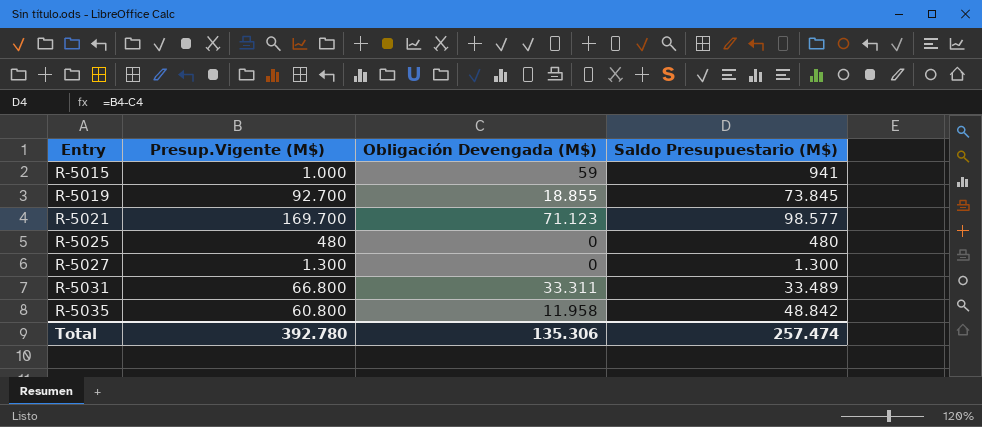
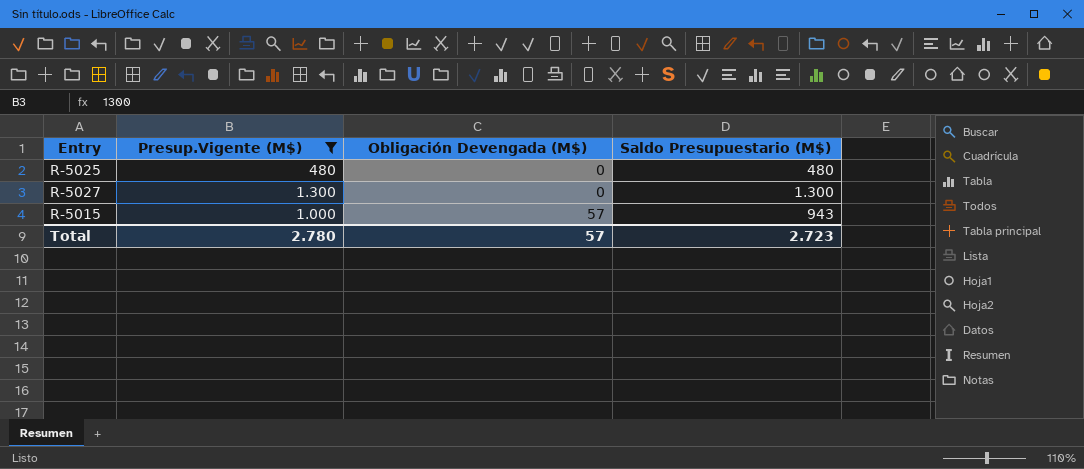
filter: none -> Presup.Vigente (M$) <= 1.300
row order: Entry ascending -> Obligación Devengada (M$) ascending
R-5015 | Obligación Devengada (M$): 59 -> 57
R-5015 | Saldo Presupuestario (M$): 941 -> 943
Total | Presup.Vigente (M$): 392.780 -> 2.780
Total | Obligación Devengada (M$): 135.306 -> 57
Total | Saldo Presupuestario (M$): 257.474 -> 2.723

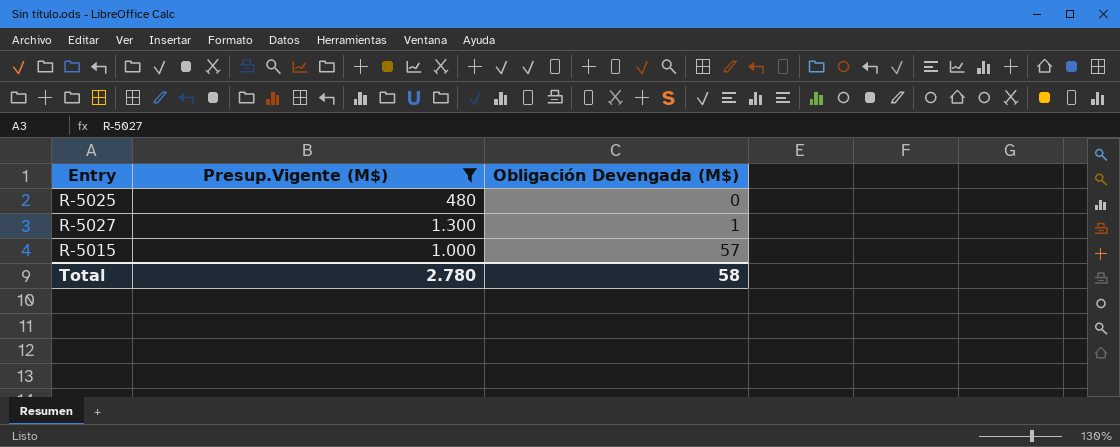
column Saldo Presupuestario (M$) | formula: [Presup.Vigente (M$)] - [Obligación Devengada (M$)] -> none
R-5027 | Obligación Devengada (M$): 0 -> 1
Total | Obligación Devengada (M$): 57 -> 58

